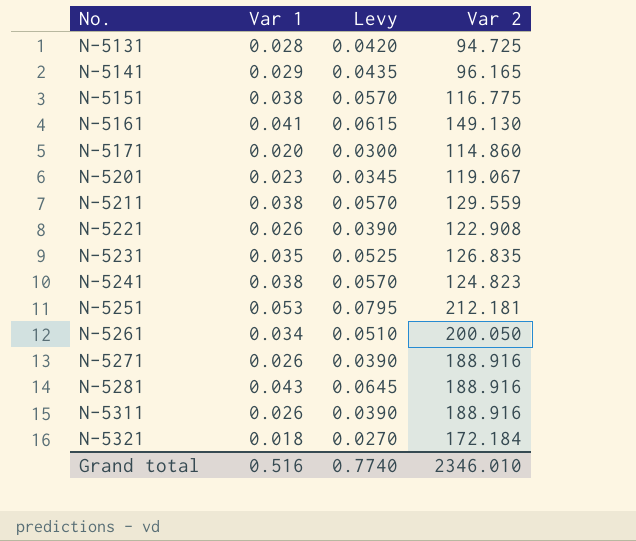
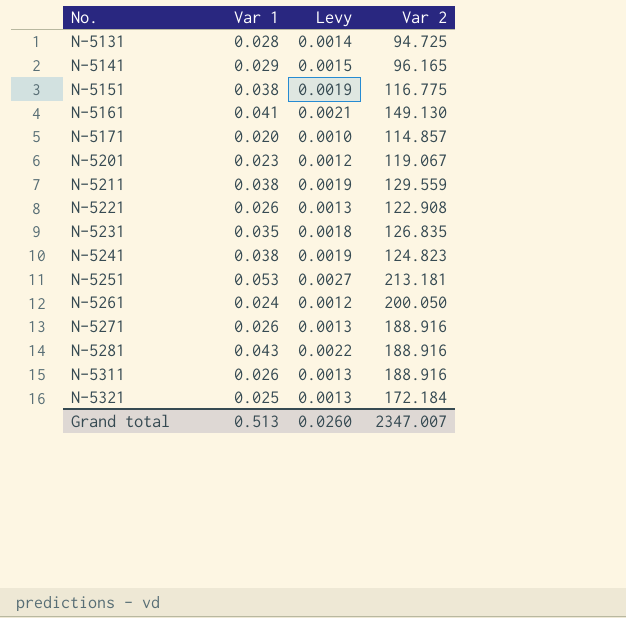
column Levy | formula: [Var 1] * 1.5 -> [Var 1] * 0.05
N-5171 | Var 2: 114.860 -> 114.857
N-5251 | Var 2: 212.181 -> 213.181
N-5261 | Var 1: 0.034 -> 0.024
N-5321 | Var 1: 0.018 -> 0.025
Grand total | Var 1: 0.516 -> 0.513
Grand total | Levy: 0.7740 -> 0.0260
Grand total | Var 2: 2346.010 -> 2347.007

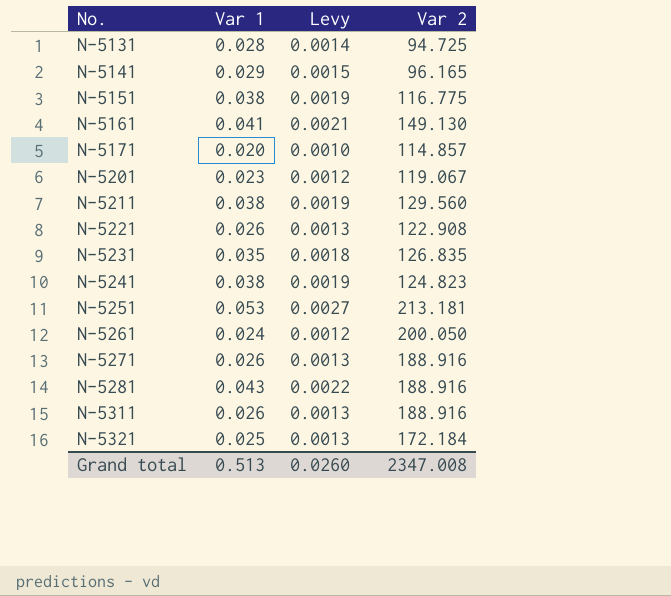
N-5211 | Var 2: 129.559 -> 129.560
Grand total | Var 2: 2347.007 -> 2347.008

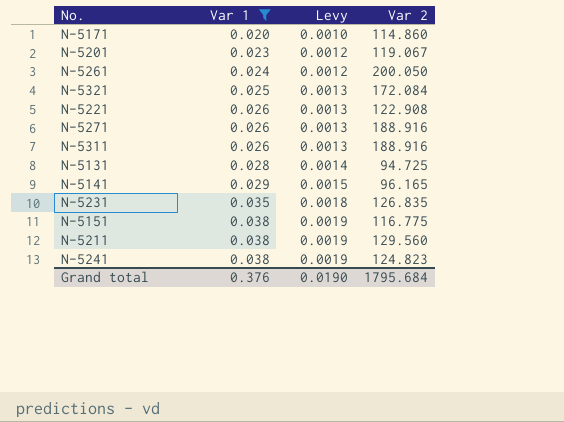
filter: none -> Var 1 <= 0.038
row order: No. ascending -> Var 1 ascending
N-5171 | Var 2: 114.857 -> 114.860
N-5321 | Var 2: 172.184 -> 172.084
Grand total | Var 1: 0.513 -> 0.376
Grand total | Levy: 0.0260 -> 0.0190
Grand total | Var 2: 2347.008 -> 1795.684

